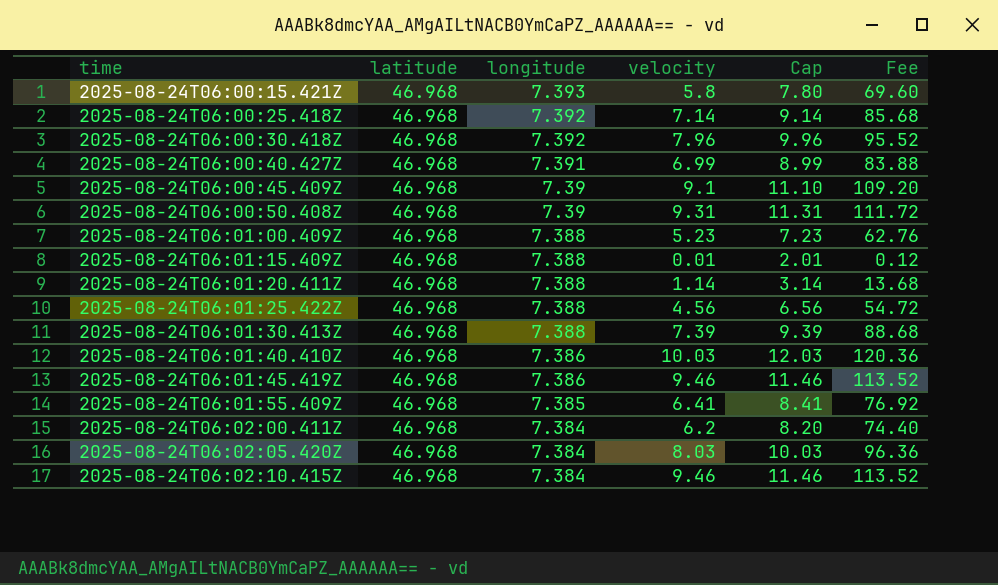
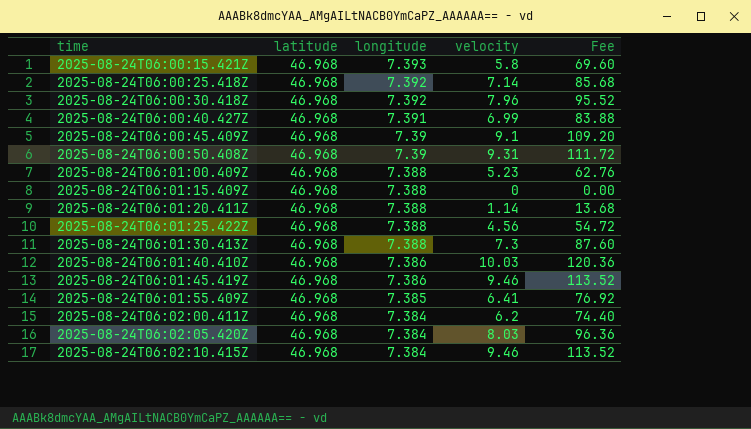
column Cap | formula: [velocity] + 2 -> none
2025-08-24T06:01:15.409Z | velocity: 0.01 -> 0
2025-08-24T06:01:15.409Z | Fee: 0.12 -> 0.00
2025-08-24T06:01:30.413Z | velocity: 7.39 -> 7.3
2025-08-24T06:01:30.413Z | Fee: 88.68 -> 87.60

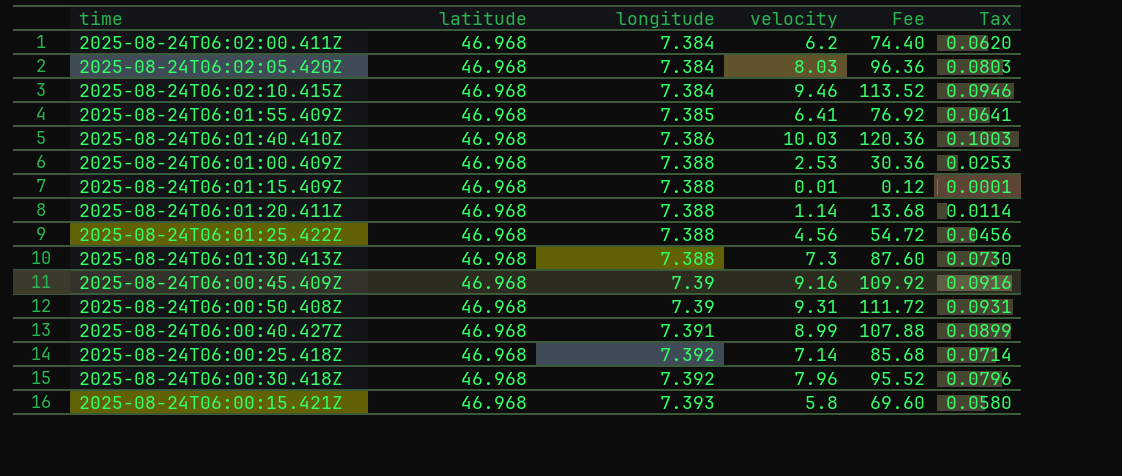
row order: time ascending -> longitude ascending
column Tax | formula: none -> [velocity] * 0.01
row 2025-08-24T06:01:45.419Z: 46.968 | 7.386 | 9.46 | 113.52 -> none
2025-08-24T06:01:00.409Z | velocity: 5.23 -> 2.53
2025-08-24T06:01:00.409Z | Fee: 62.76 -> 30.36
2025-08-24T06:01:15.409Z | velocity: 0 -> 0.01
2025-08-24T06:01:15.409Z | Fee: 0.00 -> 0.12
2025-08-24T06:00:45.409Z | velocity: 9.1 -> 9.16
2025-08-24T06:00:45.409Z | Fee: 109.20 -> 109.92
2025-08-24T06:00:40.427Z | velocity: 6.99 -> 8.99
2025-08-24T06:00:40.427Z | Fee: 83.88 -> 107.88

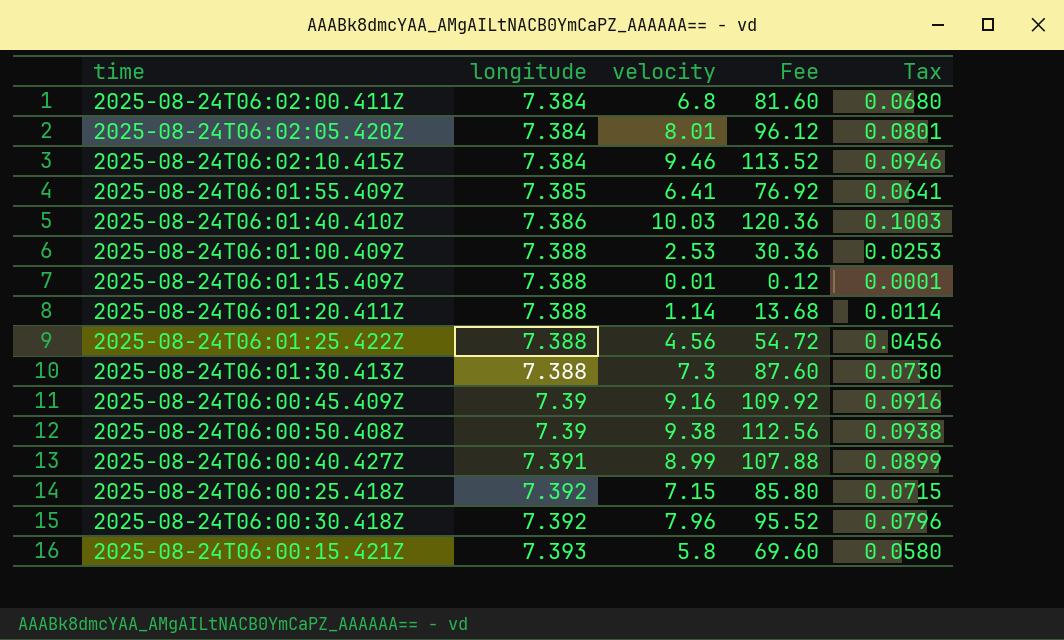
column latitude | position: 2 -> none
2025-08-24T06:02:00.411Z | velocity: 6.2 -> 6.8
2025-08-24T06:02:00.411Z | Fee: 74.40 -> 81.60
2025-08-24T06:02:00.411Z | Tax: 0.0620 -> 0.0680
2025-08-24T06:02:05.420Z | velocity: 8.03 -> 8.01
2025-08-24T06:02:05.420Z | Fee: 96.36 -> 96.12
2025-08-24T06:02:05.420Z | Tax: 0.0803 -> 0.0801
2025-08-24T06:00:50.408Z | velocity: 9.31 -> 9.38
2025-08-24T06:00:50.408Z | Fee: 111.72 -> 112.56
2025-08-24T06:00:50.408Z | Tax: 0.0931 -> 0.0938
2025-08-24T06:00:25.418Z | velocity: 7.14 -> 7.15
2025-08-24T06:00:25.418Z | Fee: 85.68 -> 85.80
2025-08-24T06:00:25.418Z | Tax: 0.0714 -> 0.0715

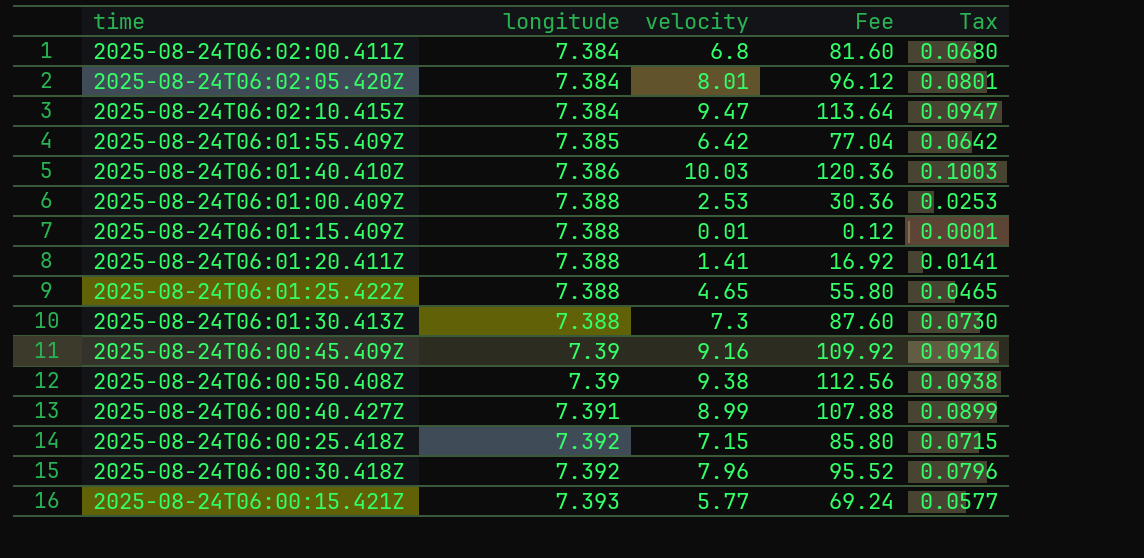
2025-08-24T06:02:10.415Z | velocity: 9.46 -> 9.47
2025-08-24T06:02:10.415Z | Fee: 113.52 -> 113.64
2025-08-24T06:02:10.415Z | Tax: 0.0946 -> 0.0947
2025-08-24T06:01:55.409Z | velocity: 6.41 -> 6.42
2025-08-24T06:01:55.409Z | Fee: 76.92 -> 77.04
2025-08-24T06:01:55.409Z | Tax: 0.0641 -> 0.0642
2025-08-24T06:01:20.411Z | velocity: 1.14 -> 1.41
2025-08-24T06:01:20.411Z | Fee: 13.68 -> 16.92
2025-08-24T06:01:20.411Z | Tax: 0.0114 -> 0.0141
2025-08-24T06:01:25.422Z | velocity: 4.56 -> 4.65
2025-08-24T06:01:25.422Z | Fee: 54.72 -> 55.80
2025-08-24T06:01:25.422Z | Tax: 0.0456 -> 0.0465
2025-08-24T06:00:15.421Z | velocity: 5.8 -> 5.77
2025-08-24T06:00:15.421Z | Fee: 69.60 -> 69.24
2025-08-24T06:00:15.421Z | Tax: 0.0580 -> 0.0577

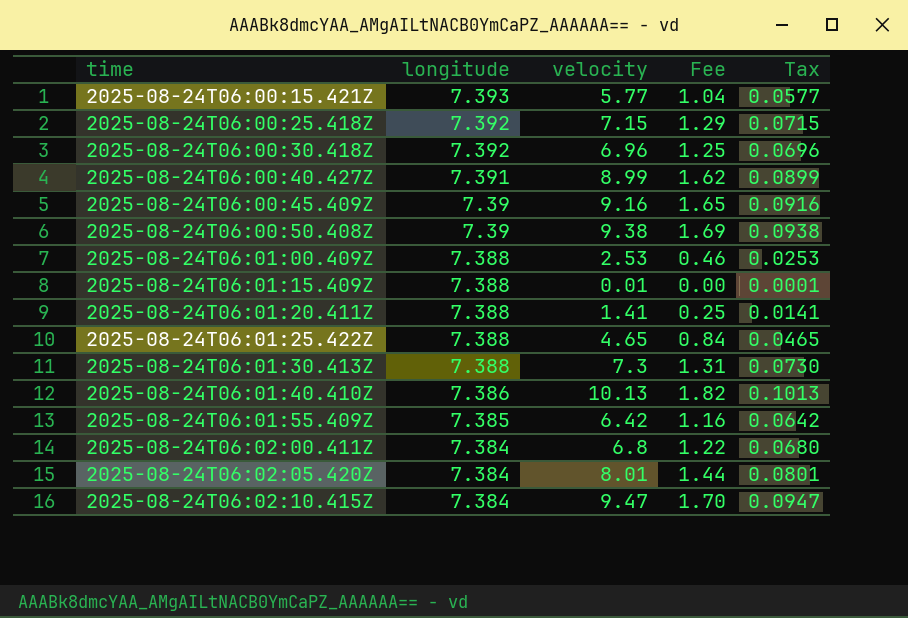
row order: longitude ascending -> time ascending
column Fee | formula: [velocity] * 12 -> [velocity] * 0.18
2025-08-24T06:00:30.418Z | velocity: 7.96 -> 6.96
2025-08-24T06:00:30.418Z | Tax: 0.0796 -> 0.0696
2025-08-24T06:01:40.410Z | velocity: 10.03 -> 10.13
2025-08-24T06:01:40.410Z | Tax: 0.1003 -> 0.1013

